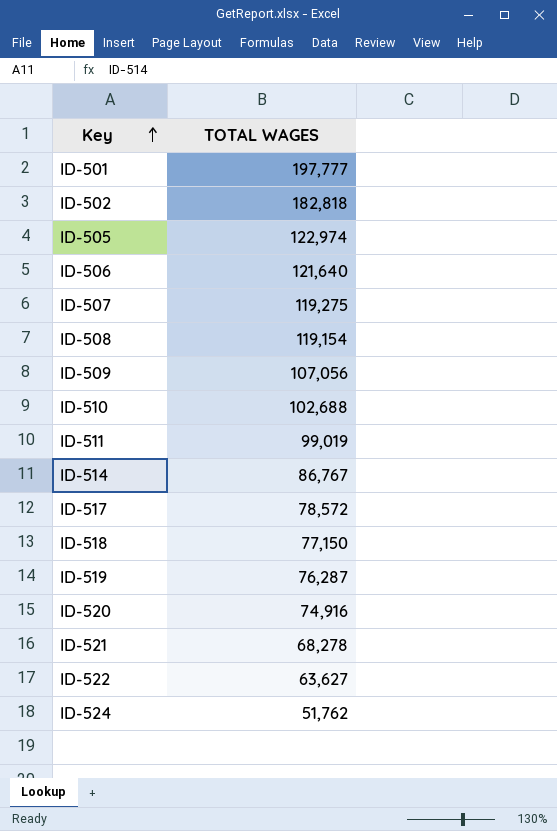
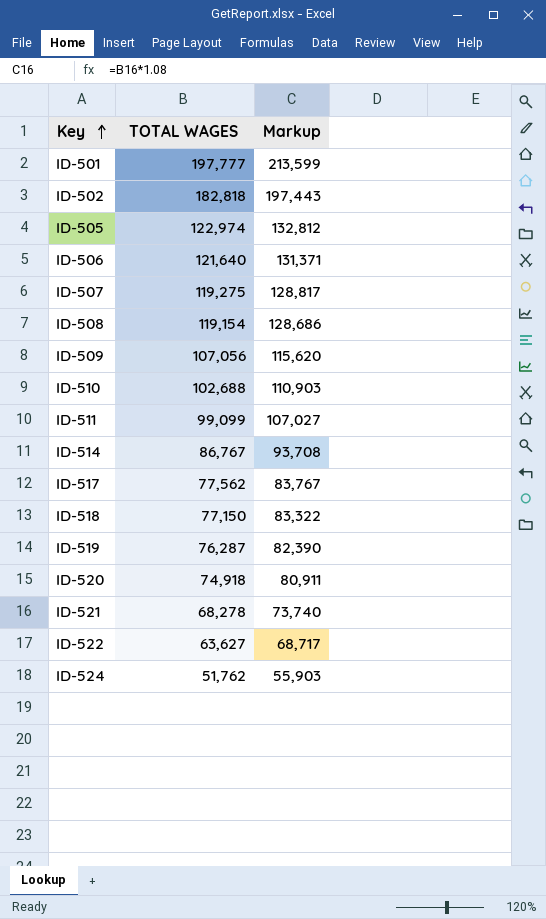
column Markup | formula: none -> [TOTAL WAGES] * 1.08
ID-511 | TOTAL WAGES: 99,019 -> 99,099
ID-517 | TOTAL WAGES: 78,572 -> 77,562
ID-520 | TOTAL WAGES: 74,916 -> 74,918

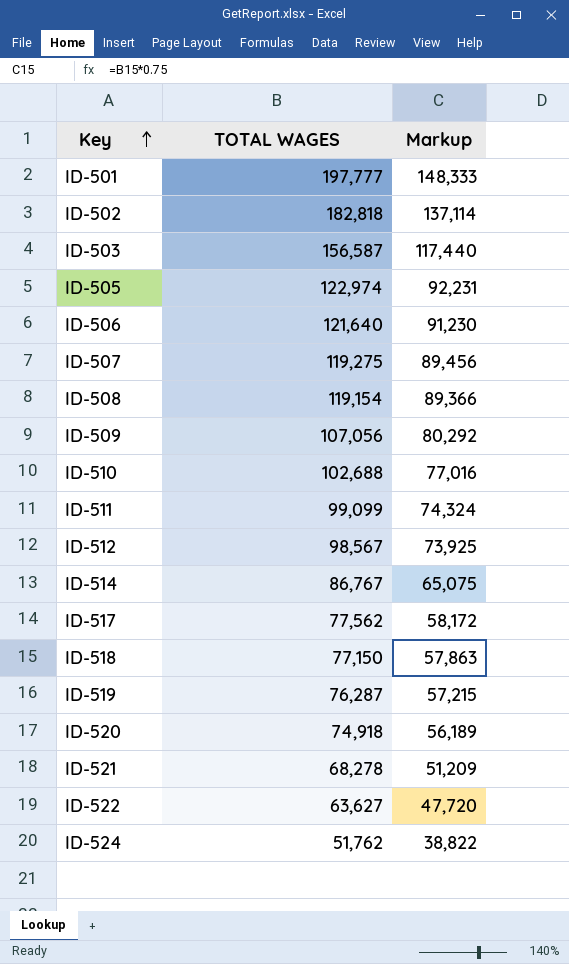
column Markup | formula: [TOTAL WAGES] * 1.08 -> [TOTAL WAGES] * 0.75
row ID-503: none -> 156,587 | 117,440
row ID-512: none -> 98,567 | 73,925

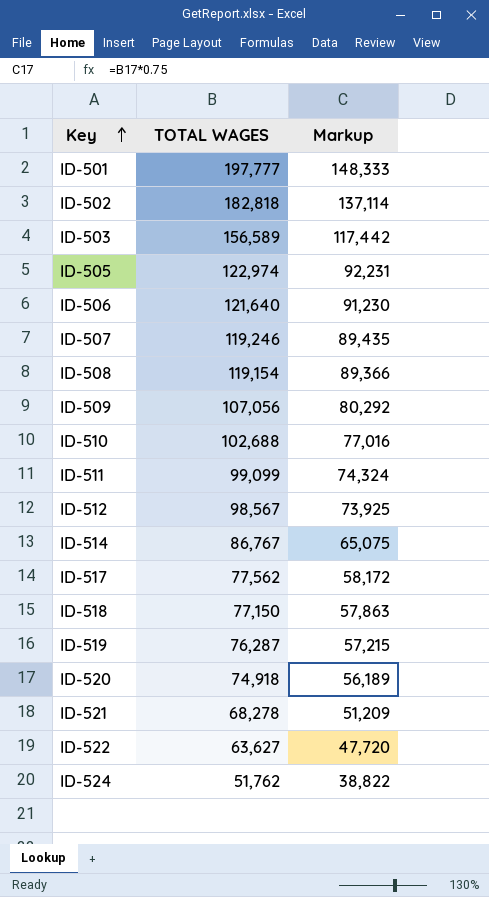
ID-503 | TOTAL WAGES: 156,587 -> 156,589
ID-503 | Markup: 117,440 -> 117,442
ID-507 | TOTAL WAGES: 119,275 -> 119,246
ID-507 | Markup: 89,456 -> 89,435

